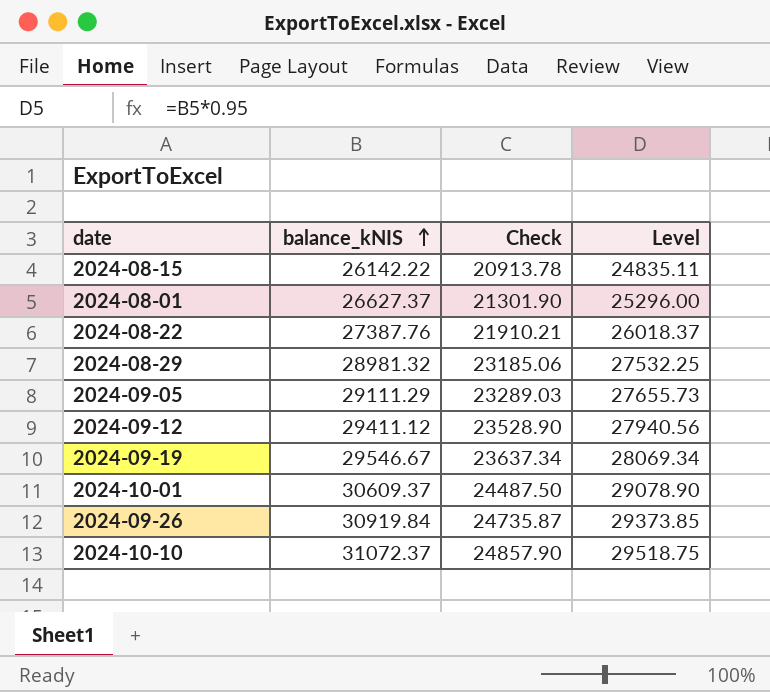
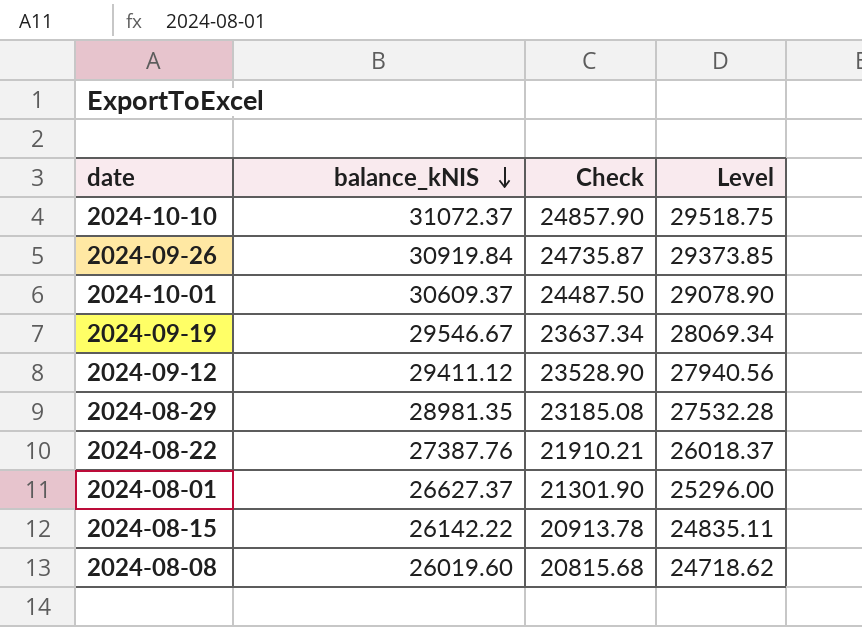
row order: balance_kNIS ascending -> balance_kNIS descending
row 2024-09-05: 29111.29 | 23289.03 | 27655.73 -> none
2024-08-29 | balance_kNIS: 28981.32 -> 28981.35
2024-08-29 | Check: 23185.06 -> 23185.08
2024-08-29 | Level: 27532.25 -> 27532.28
row 2024-08-08: none -> 26019.60 | 20815.68 | 24718.62

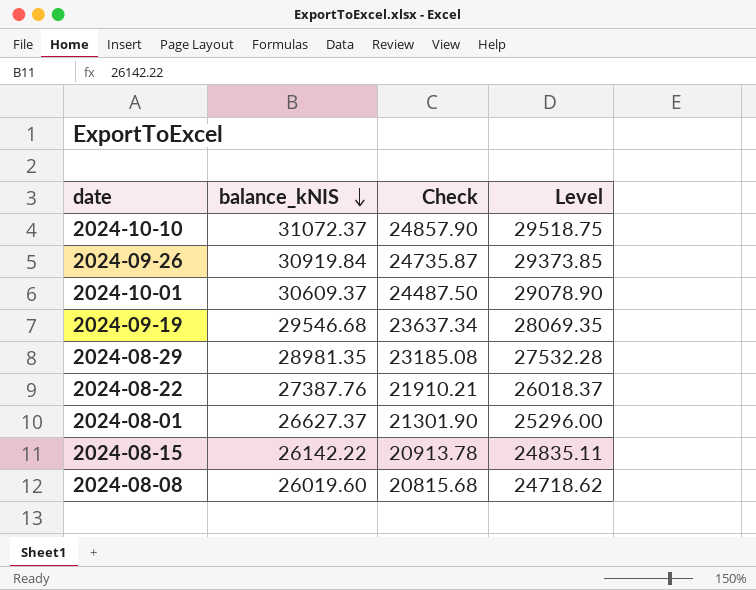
row 2024-09-12: 29411.12 | 23528.90 | 27940.56 -> none
2024-09-19 | balance_kNIS: 29546.67 -> 29546.68
2024-09-19 | Level: 28069.34 -> 28069.35

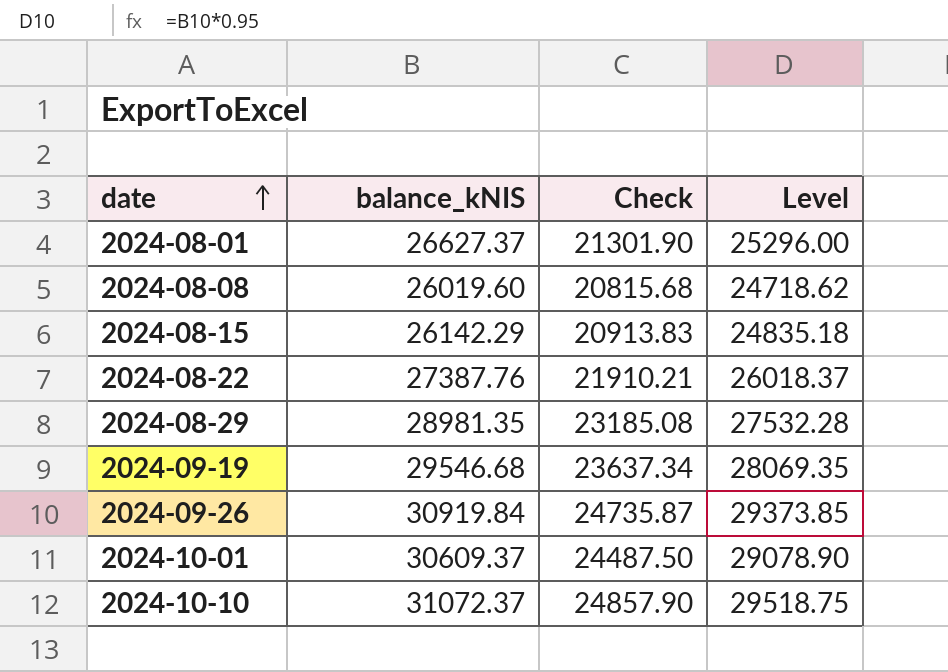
row order: balance_kNIS descending -> date ascending
2024-08-15 | balance_kNIS: 26142.22 -> 26142.29
2024-08-15 | Check: 20913.78 -> 20913.83
2024-08-15 | Level: 24835.11 -> 24835.18

